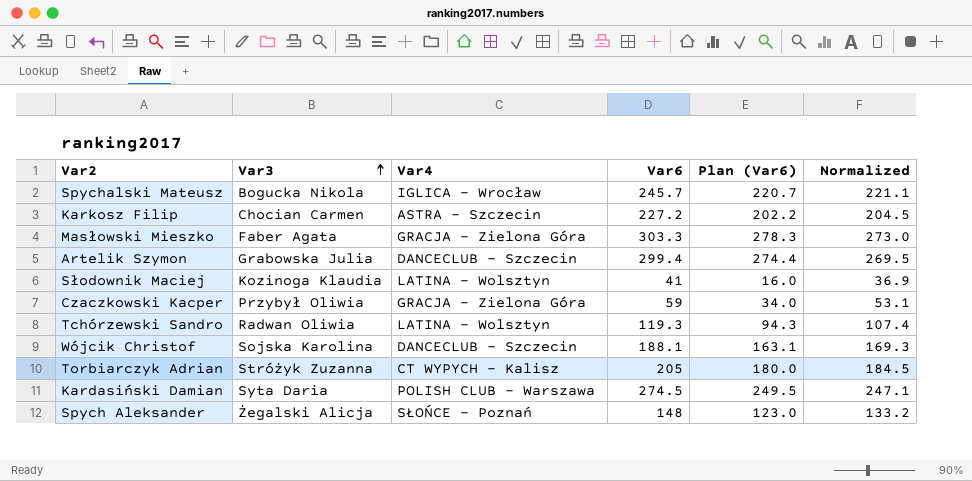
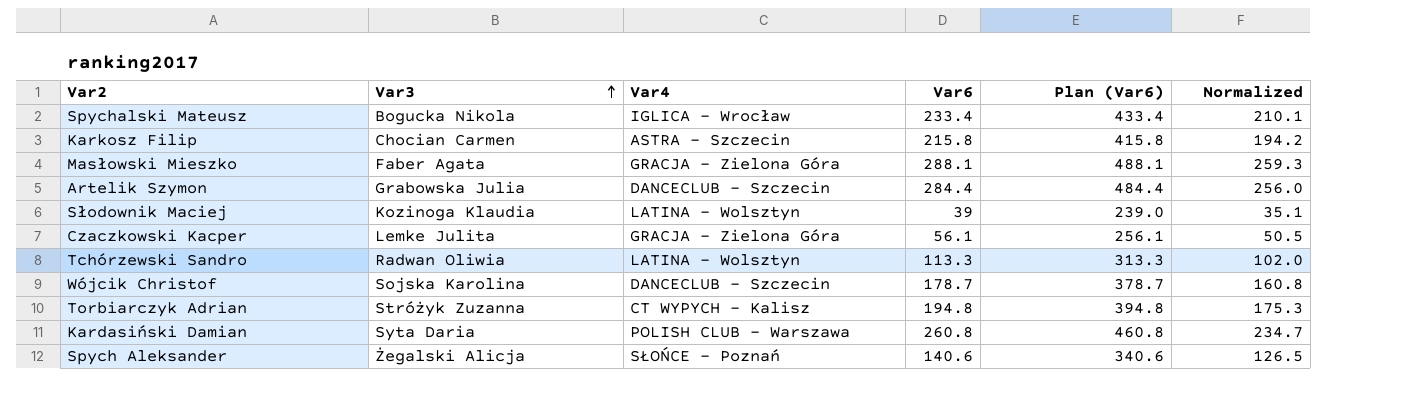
column Plan (Var6) | formula: [Var6] - 25 -> [Var6] + 200
Spychalski Mateusz | Var6: 245.7 -> 233.4
Spychalski Mateusz | Normalized: 221.1 -> 210.1
Karkosz Filip | Var6: 227.2 -> 215.8
Karkosz Filip | Normalized: 204.5 -> 194.2
Masłowski Mieszko | Var6: 303.3 -> 288.1
Masłowski Mieszko | Normalized: 273.0 -> 259.3
Artelik Szymon | Var6: 299.4 -> 284.4
Artelik Szymon | Normalized: 269.5 -> 256.0
Słodownik Maciej | Var6: 41 -> 39
Słodownik Maciej | Normalized: 36.9 -> 35.1
Czaczkowski Kacper | Var3: Przybył Oliwia -> Lemke Julita
Czaczkowski Kacper | Var6: 59 -> 56.1
Czaczkowski Kacper | Normalized: 53.1 -> 50.5
Tchórzewski Sandro | Var6: 119.3 -> 113.3
Tchórzewski Sandro | Normalized: 107.4 -> 102.0
Wójcik Christof | Var6: 188.1 -> 178.7
Wójcik Christof | Normalized: 169.3 -> 160.8
Torbiarczyk Adrian | Var6: 205 -> 194.8
Torbiarczyk Adrian | Normalized: 184.5 -> 175.3
Kardasiński Damian | Var6: 274.5 -> 260.8
Kardasiński Damian | Normalized: 247.1 -> 234.7
Spych Aleksander | Var6: 148 -> 140.6
Spych Aleksander | Normalized: 133.2 -> 126.5

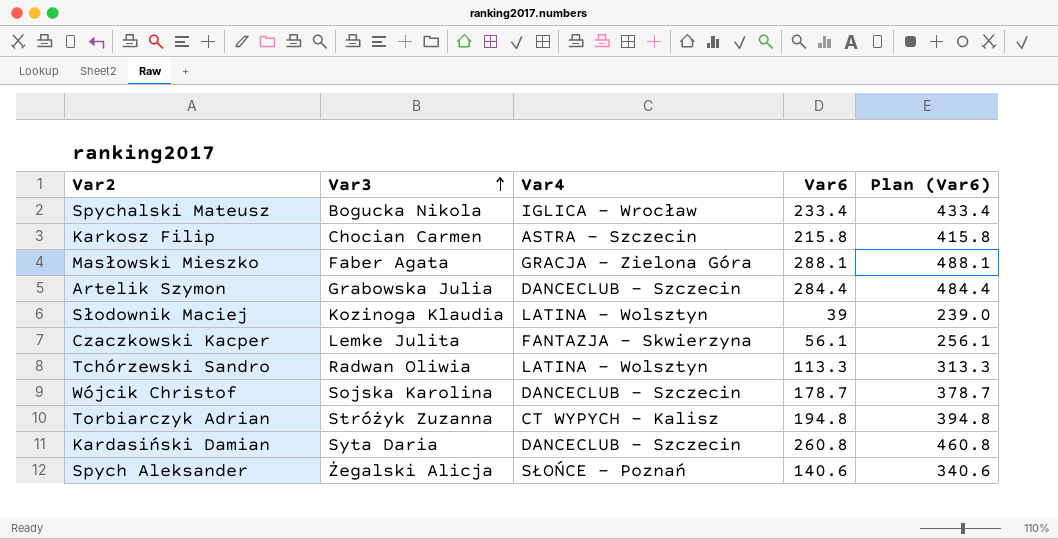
column Normalized | formula: [Var6] * 0.9 -> none
Czaczkowski Kacper | Var4: GRACJA - Zielona Góra -> FANTAZJA - Skwierzyna
Kardasiński Damian | Var4: POLISH CLUB - Warszawa -> DANCECLUB - Szczecin

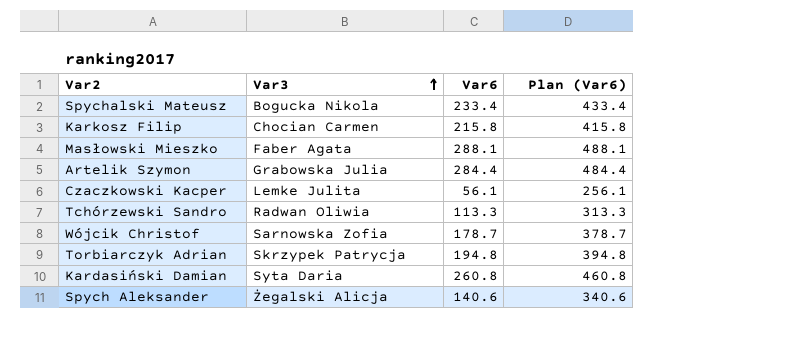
column Var4 | position: 3 -> none
row Słodownik Maciej: Kozinoga Klaudia | LATINA - Wolsztyn | 39 | 239.0 -> none
Wójcik Christof | Var3: Sojska Karolina -> Sarnowska Zofia
Torbiarczyk Adrian | Var3: Stróżyk Zuzanna -> Skrzypek Patrycja

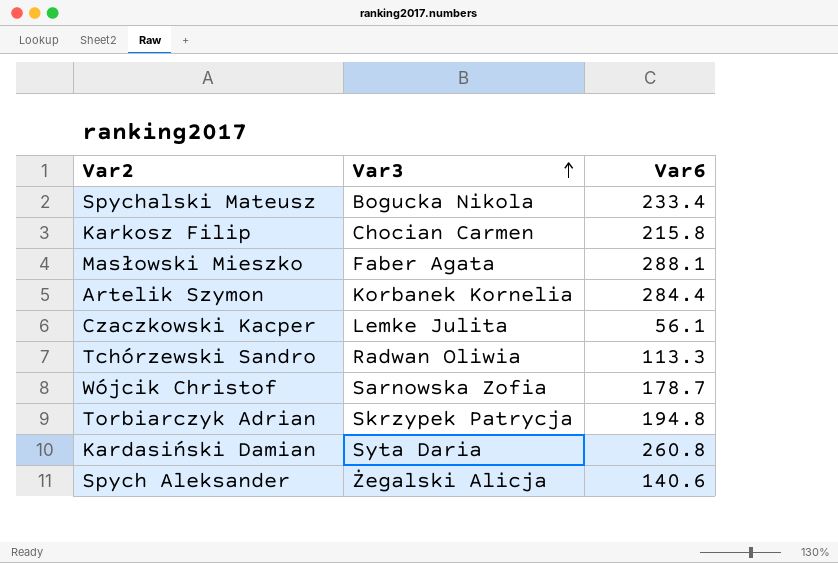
column Plan (Var6) | formula: [Var6] + 200 -> none
Artelik Szymon | Var3: Grabowska Julia -> Korbanek Kornelia

